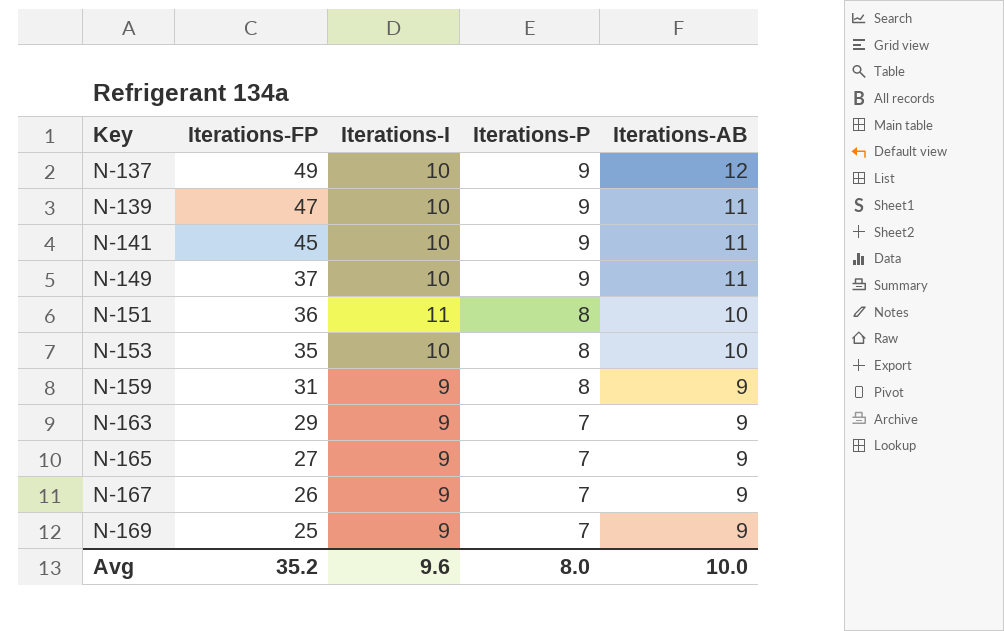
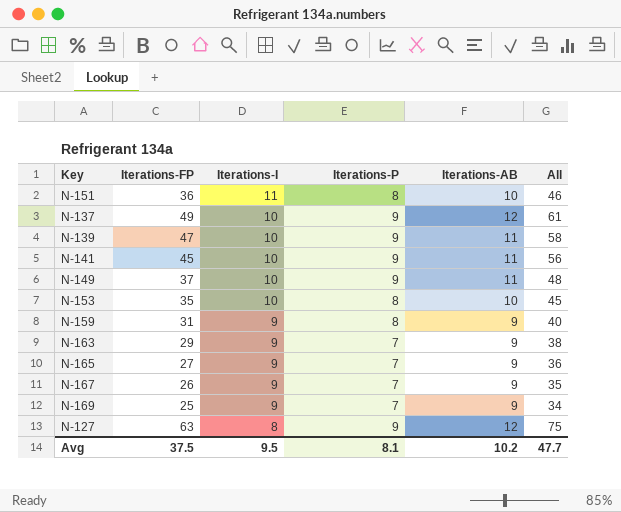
row order: Key ascending -> Iterations-I descending
column All | formula: none -> [Iterations-FP] + [Iterations-AB]
row N-127: none -> 63 | 8 | 9 | 12 | 75
Avg | Iterations-FP: 35.2 -> 37.5
Avg | Iterations-I: 9.6 -> 9.5
Avg | Iterations-P: 8.0 -> 8.1
Avg | Iterations-AB: 10.0 -> 10.2

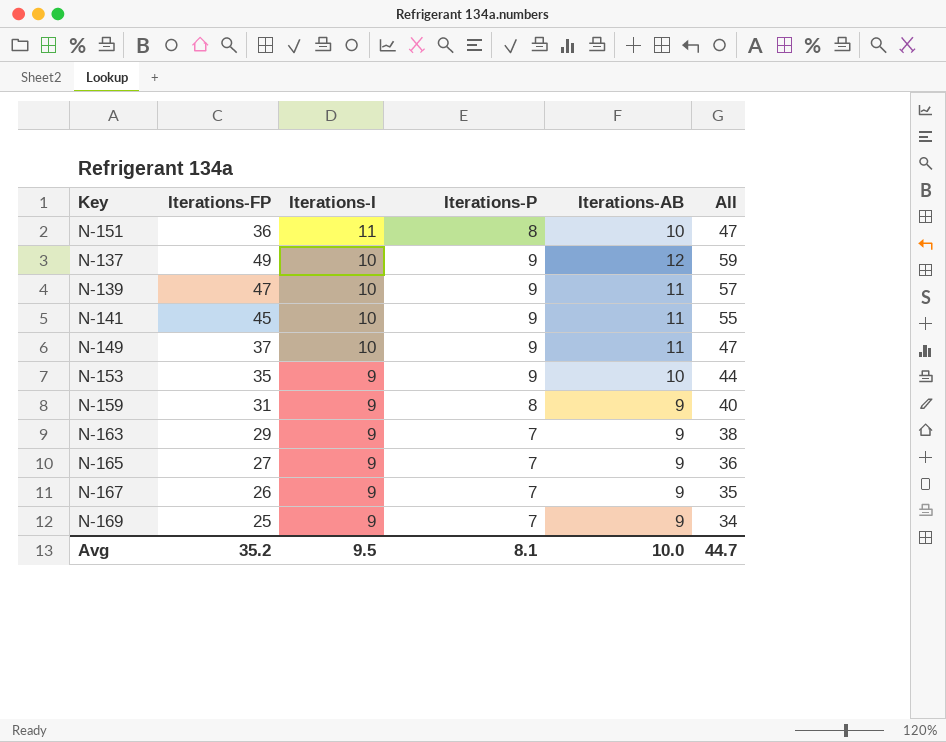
column All | formula: [Iterations-FP] + [Iterations-AB] -> [Iterations-FP] + [Iterations-I]
row N-127: 63 | 8 | 9 | 12 | 75 -> none
N-153 | Iterations-I: 10 -> 9
N-153 | Iterations-P: 8 -> 9
Avg | Iterations-FP: 37.5 -> 35.2
Avg | Iterations-AB: 10.2 -> 10.0
Avg | All: 47.7 -> 44.7

